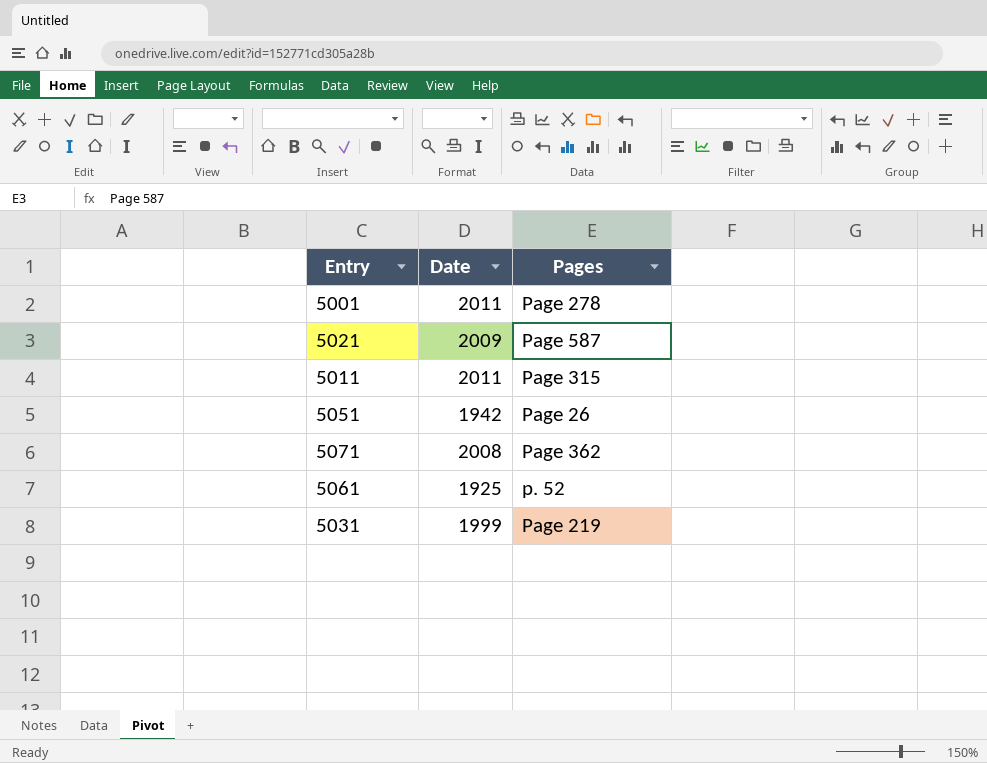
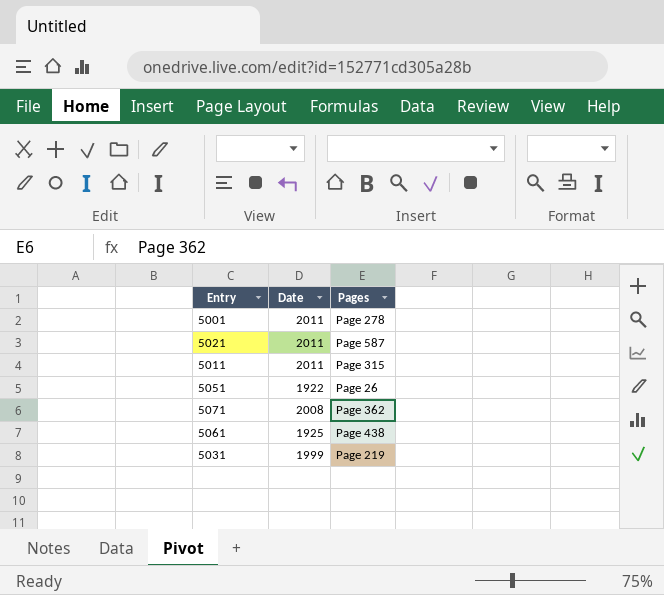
5021 | Date: 2009 -> 2011
5051 | Date: 1942 -> 1922
5061 | Pages: p. 52 -> Page 438

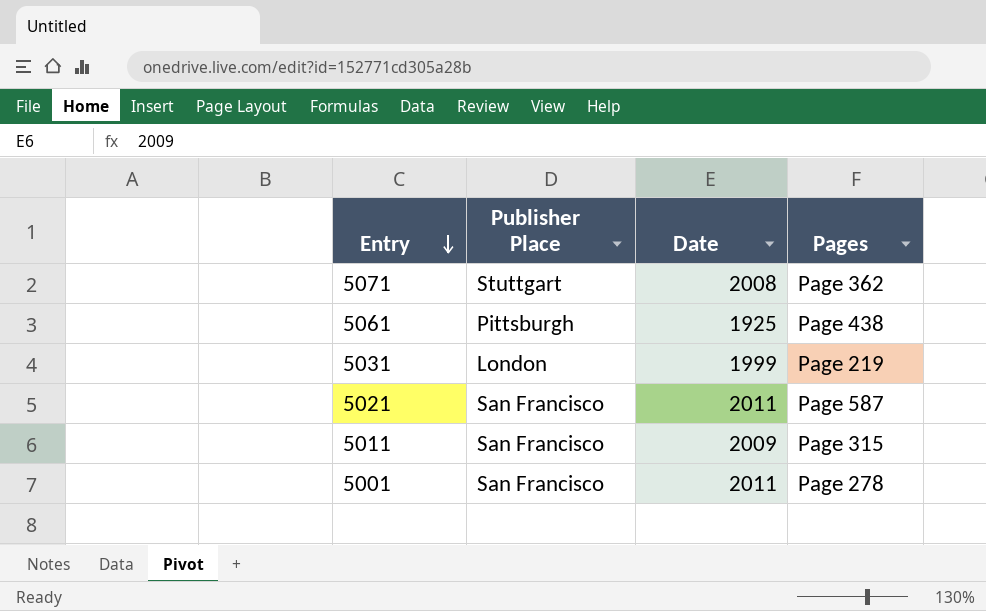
row order: none -> Entry descending
column Publisher Place | position: none -> 2
row 5051: 1922 | Page 26 -> none
5011 | Date: 2011 -> 2009

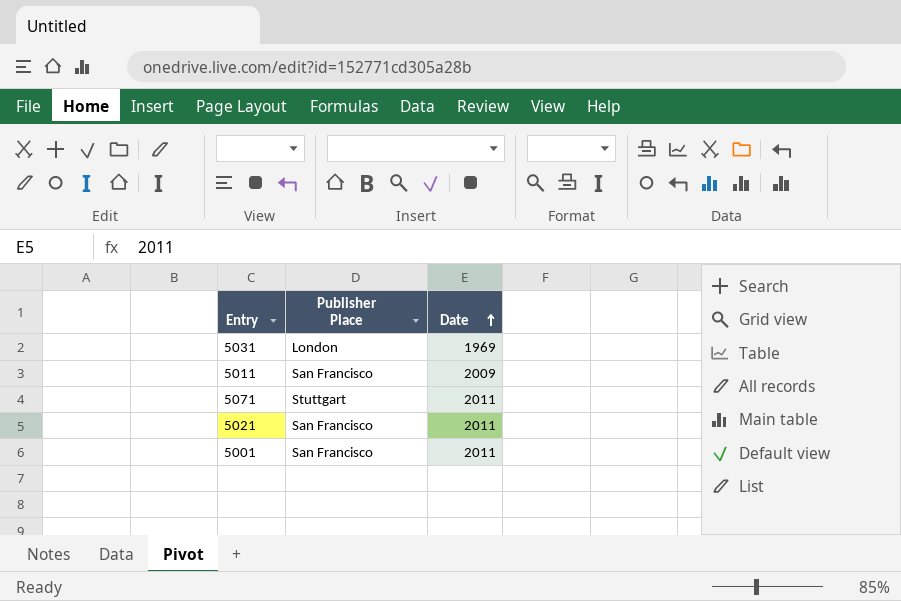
row order: Entry descending -> Date ascending
column Pages | position: 4 -> none
row 5061: Pittsburgh | 1925 | Page 438 -> none
5031 | Date: 1999 -> 1969
5071 | Date: 2008 -> 2011

